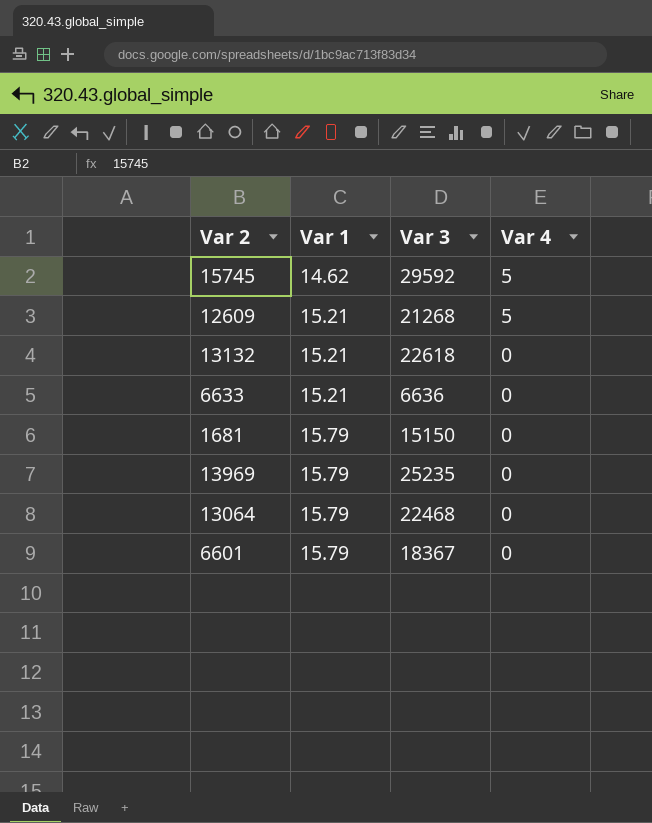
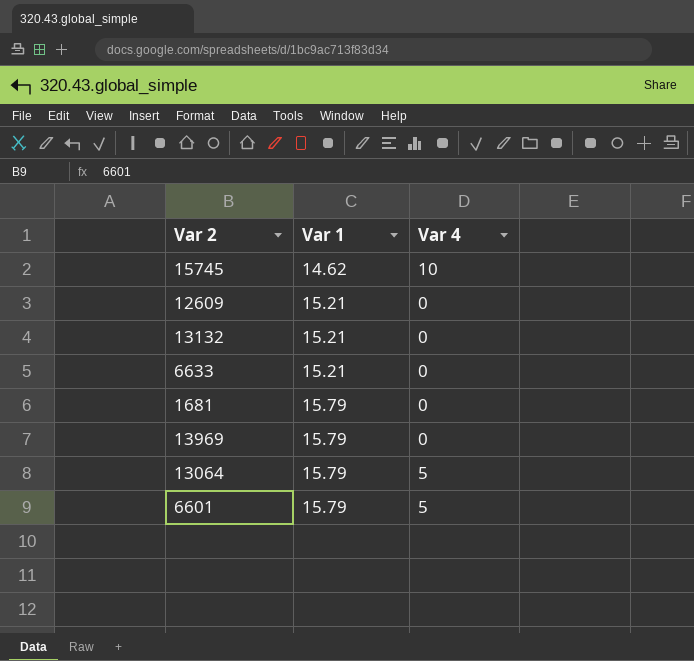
column Var 3 | position: 3 -> none
15745 | Var 4: 5 -> 10
12609 | Var 4: 5 -> 0
13064 | Var 4: 0 -> 5
6601 | Var 4: 0 -> 5

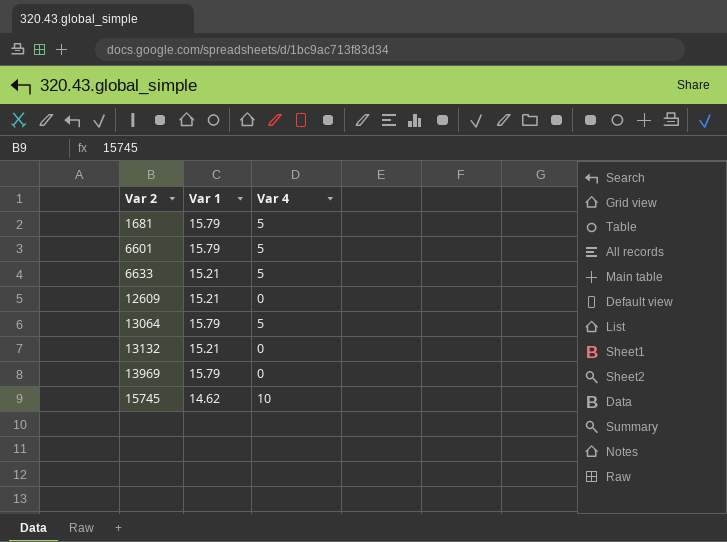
row order: Var 1 ascending -> Var 2 ascending
1681 | Var 4: 0 -> 5
6633 | Var 4: 0 -> 5

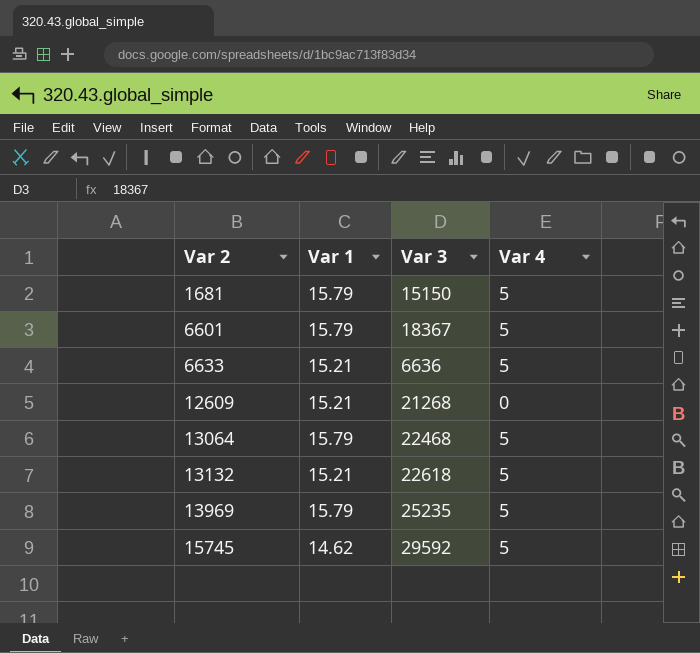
column Var 3 | position: none -> 3
13132 | Var 4: 0 -> 5
13969 | Var 4: 0 -> 5
15745 | Var 4: 10 -> 5

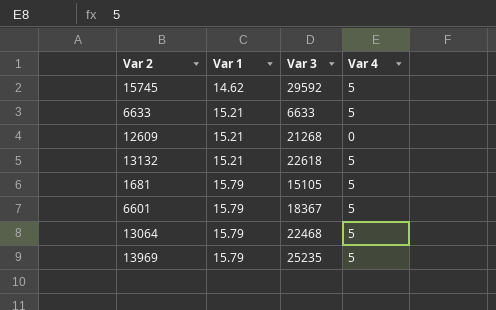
row order: Var 2 ascending -> Var 1 ascending
6633 | Var 3: 6636 -> 6633
1681 | Var 3: 15150 -> 15105

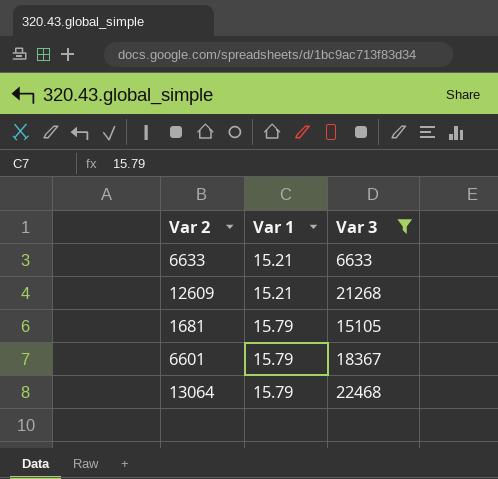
filter: none -> Var 3 <= 22468
column Var 4 | position: 4 -> none

